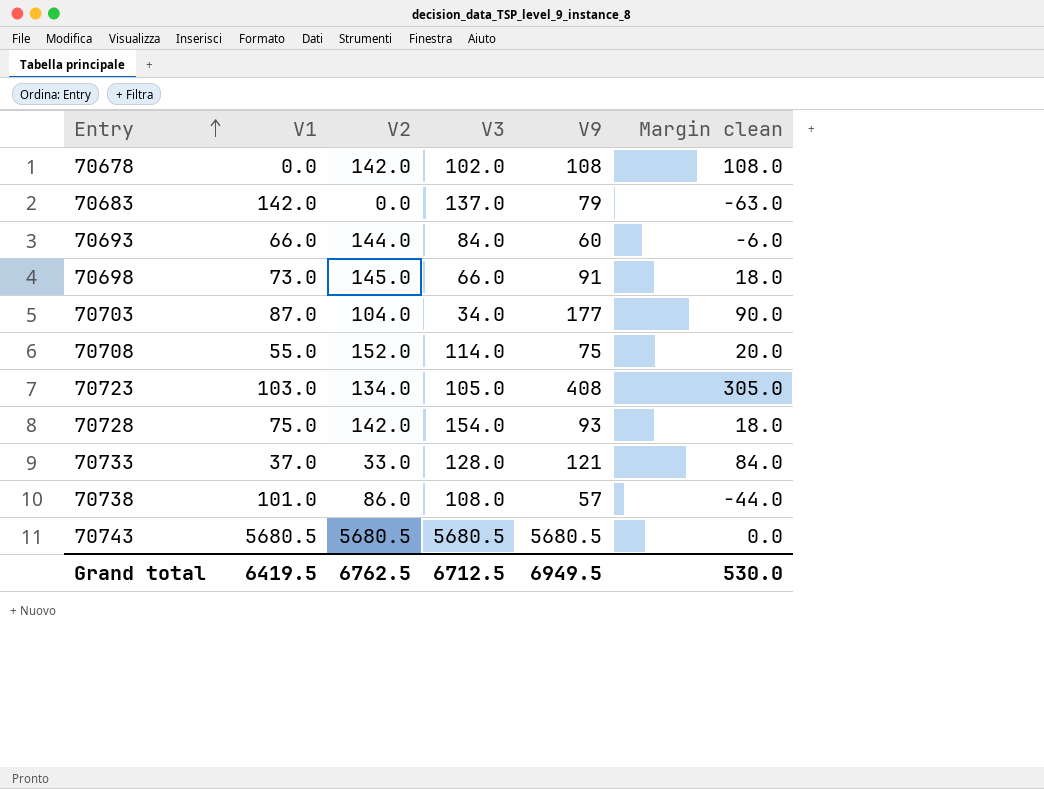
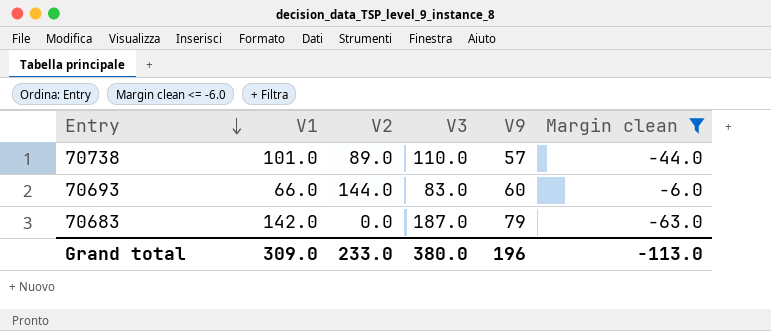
filter: none -> Margin clean <= -6.0
row order: Entry ascending -> Entry descending
70738 | V2: 86.0 -> 89.0
70738 | V3: 108.0 -> 110.0
70693 | V3: 84.0 -> 83.0
70683 | V3: 137.0 -> 187.0
Grand total | V1: 6419.5 -> 309.0
Grand total | V2: 6762.5 -> 233.0
Grand total | V3: 6712.5 -> 380.0
Grand total | V9: 6949.5 -> 196
Grand total | Margin clean: 530.0 -> -113.0

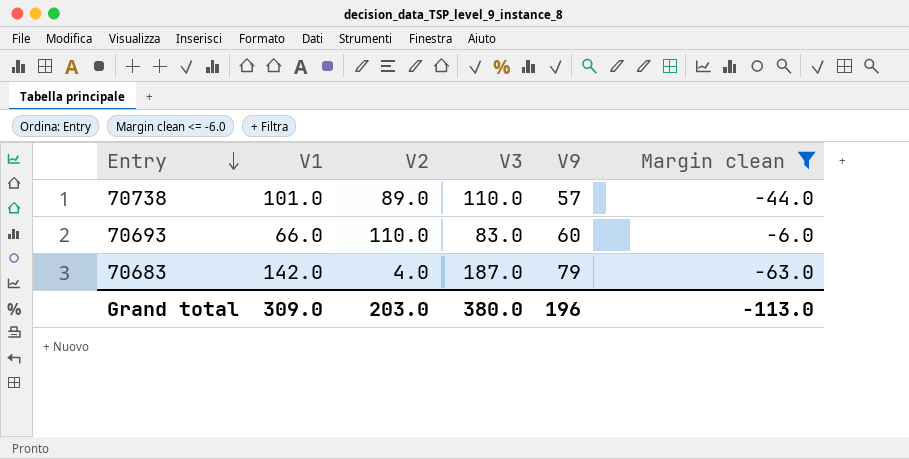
70693 | V2: 144.0 -> 110.0
70683 | V2: 0.0 -> 4.0
Grand total | V2: 233.0 -> 203.0

